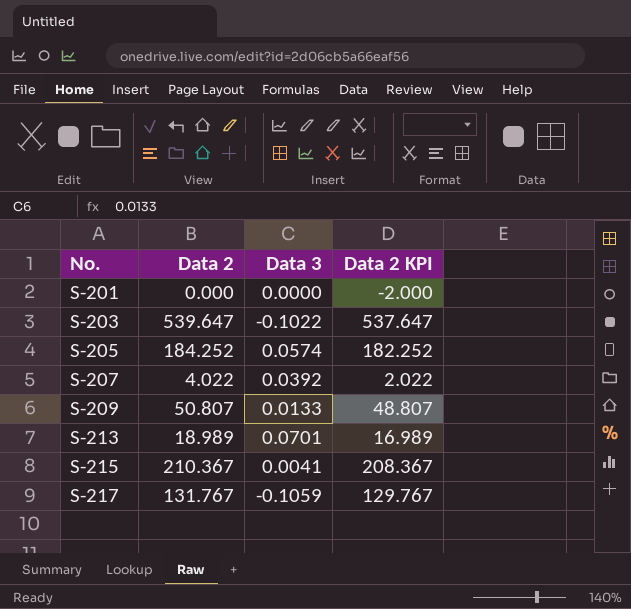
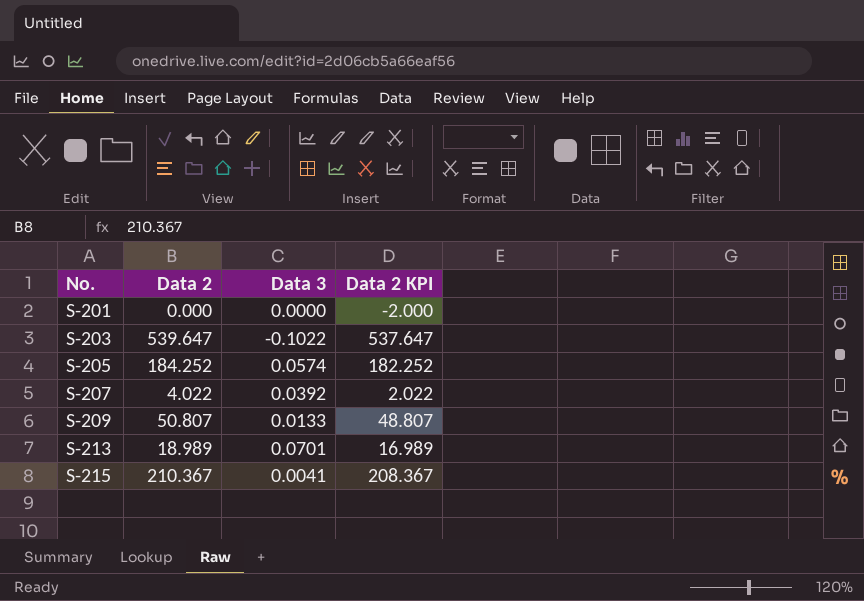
row S-217: 131.767 | -0.1059 | 129.767 -> none

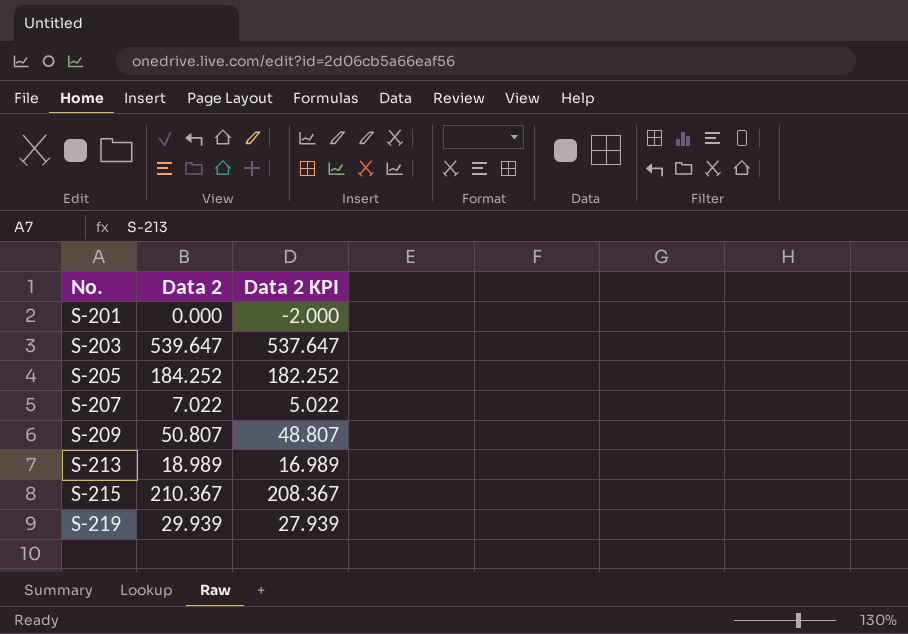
column Data 3 | position: 3 -> none
S-207 | Data 2: 4.022 -> 7.022
S-207 | Data 2 KPI: 2.022 -> 5.022
row S-219: none -> 29.939 | 27.939

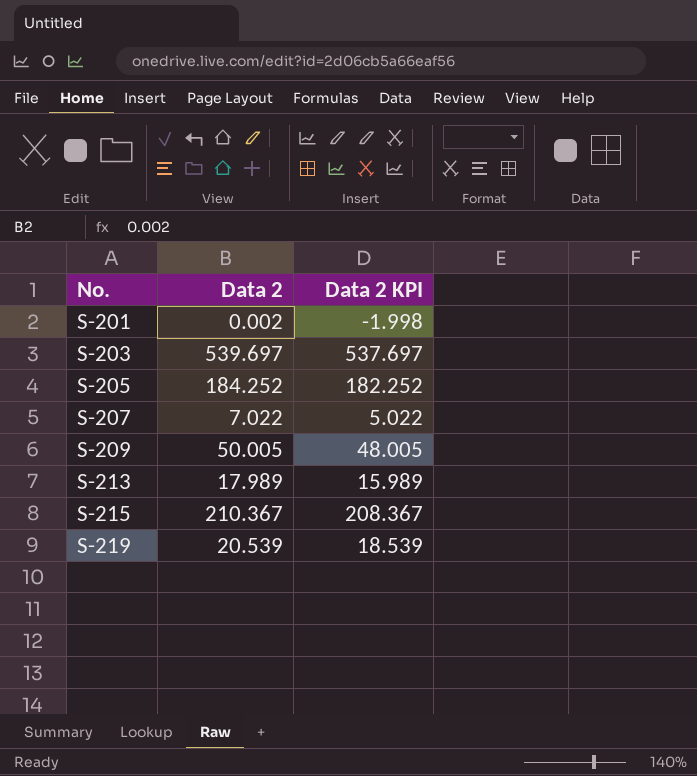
S-201 | Data 2: 0.000 -> 0.002
S-201 | Data 2 KPI: -2.000 -> -1.998
S-203 | Data 2: 539.647 -> 539.697
S-203 | Data 2 KPI: 537.647 -> 537.697
S-209 | Data 2: 50.807 -> 50.005
S-209 | Data 2 KPI: 48.807 -> 48.005
S-213 | Data 2: 18.989 -> 17.989
S-213 | Data 2 KPI: 16.989 -> 15.989
S-219 | Data 2: 29.939 -> 20.539
S-219 | Data 2 KPI: 27.939 -> 18.539

